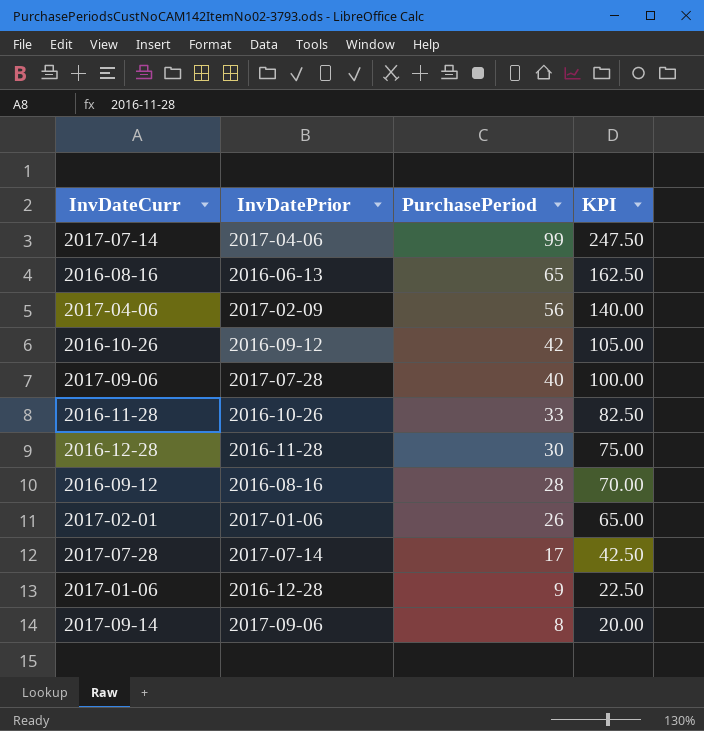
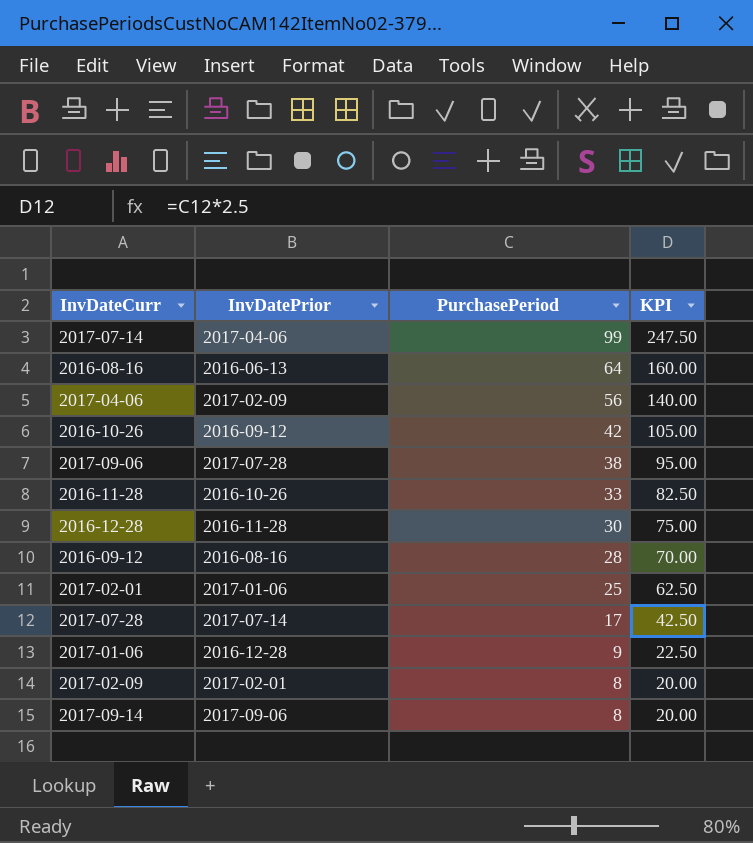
2016-08-16 | PurchasePeriod: 65 -> 64
2016-08-16 | KPI: 162.50 -> 160.00
2017-09-06 | PurchasePeriod: 40 -> 38
2017-09-06 | KPI: 100.00 -> 95.00
2017-02-01 | PurchasePeriod: 26 -> 25
2017-02-01 | KPI: 65.00 -> 62.50
row 2017-02-09: none -> 2017-02-01 | 8 | 20.00

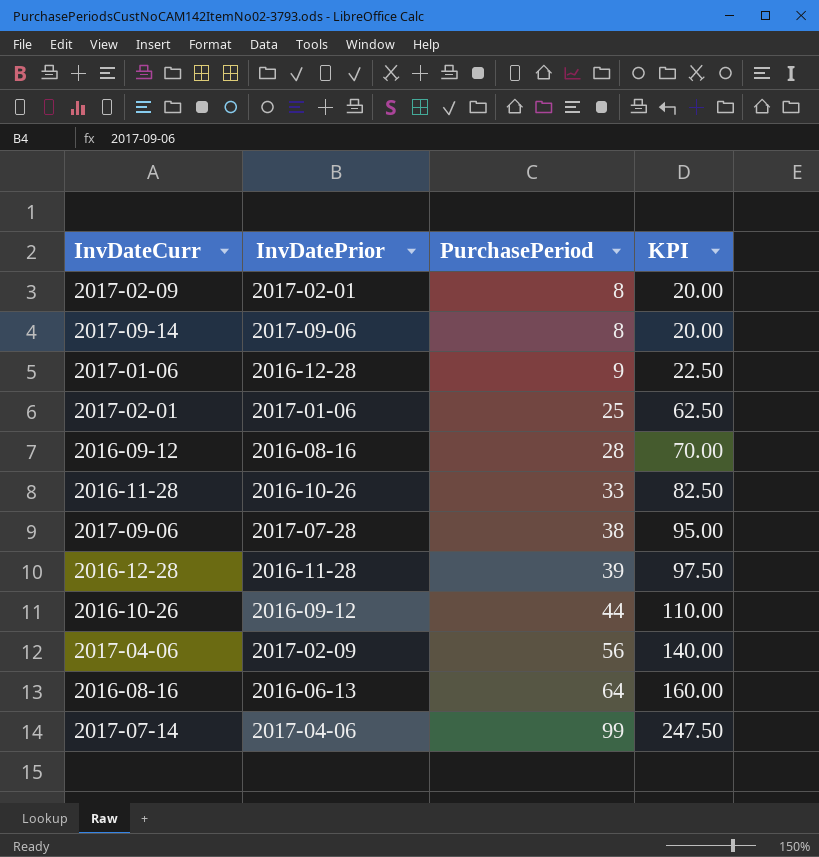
row order: PurchasePeriod descending -> PurchasePeriod ascending
row 2017-07-28: 2017-07-14 | 17 | 42.50 -> none
2016-12-28 | PurchasePeriod: 30 -> 39
2016-12-28 | KPI: 75.00 -> 97.50
2016-10-26 | PurchasePeriod: 42 -> 44
2016-10-26 | KPI: 105.00 -> 110.00

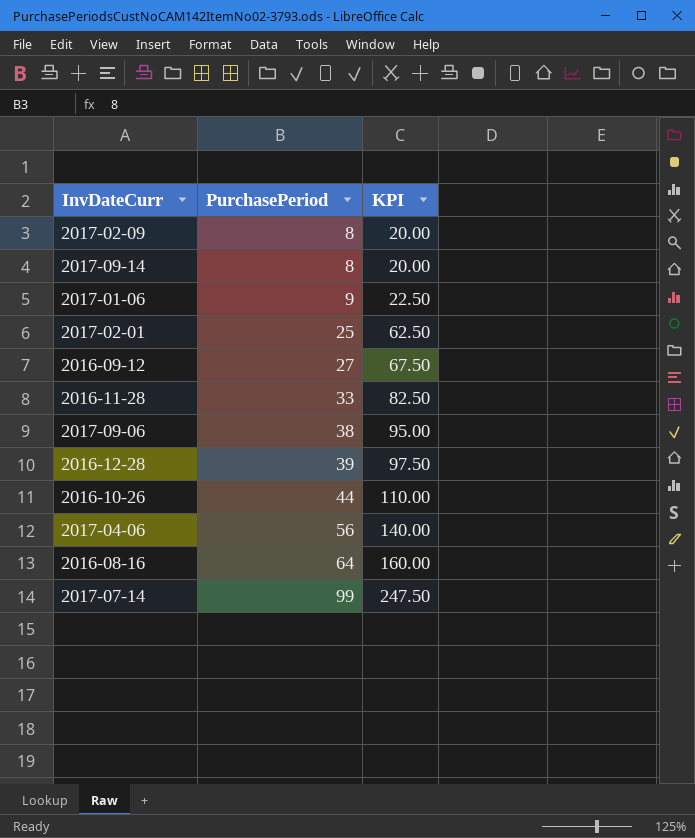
column InvDatePrior | position: 2 -> none
2016-09-12 | PurchasePeriod: 28 -> 27
2016-09-12 | KPI: 70.00 -> 67.50

